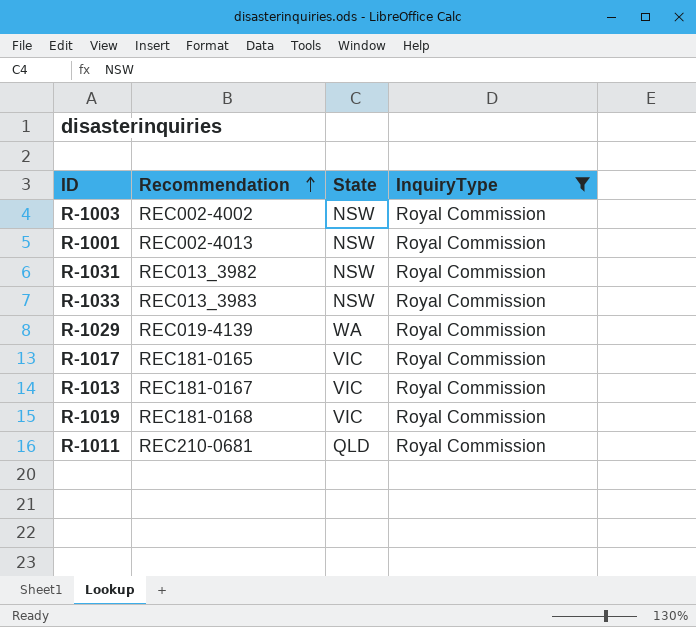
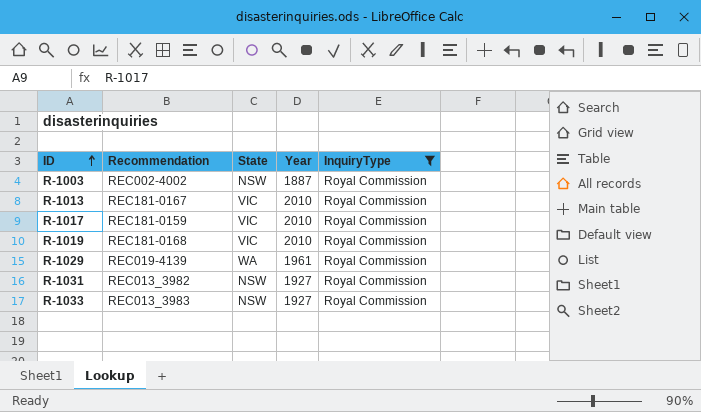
row order: Recommendation ascending -> ID ascending
column Year | position: none -> 4
row R-1001: REC002-4013 | NSW | Royal Commission -> none
row R-1011: REC210-0681 | QLD | Royal Commission -> none
R-1017 | Recommendation: REC181-0165 -> REC181-0159

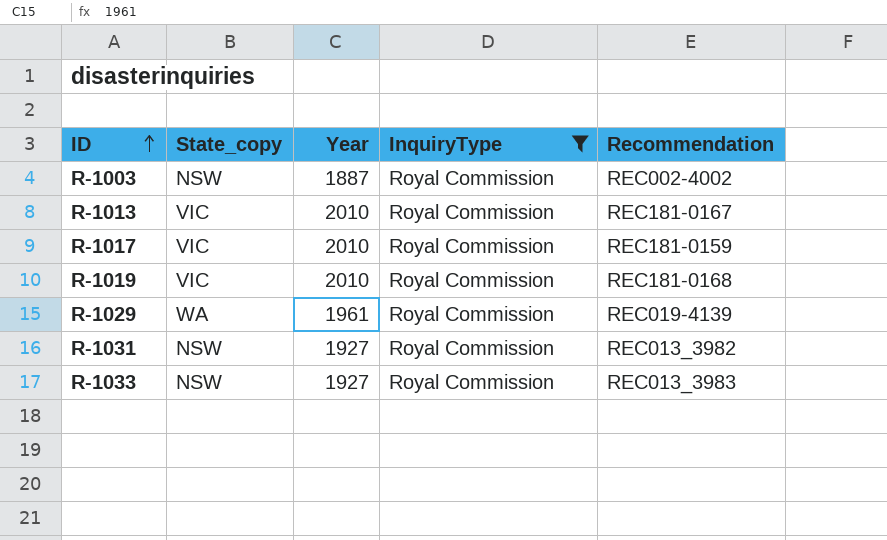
column name: State -> State_copy
column Recommendation | position: 2 -> 5

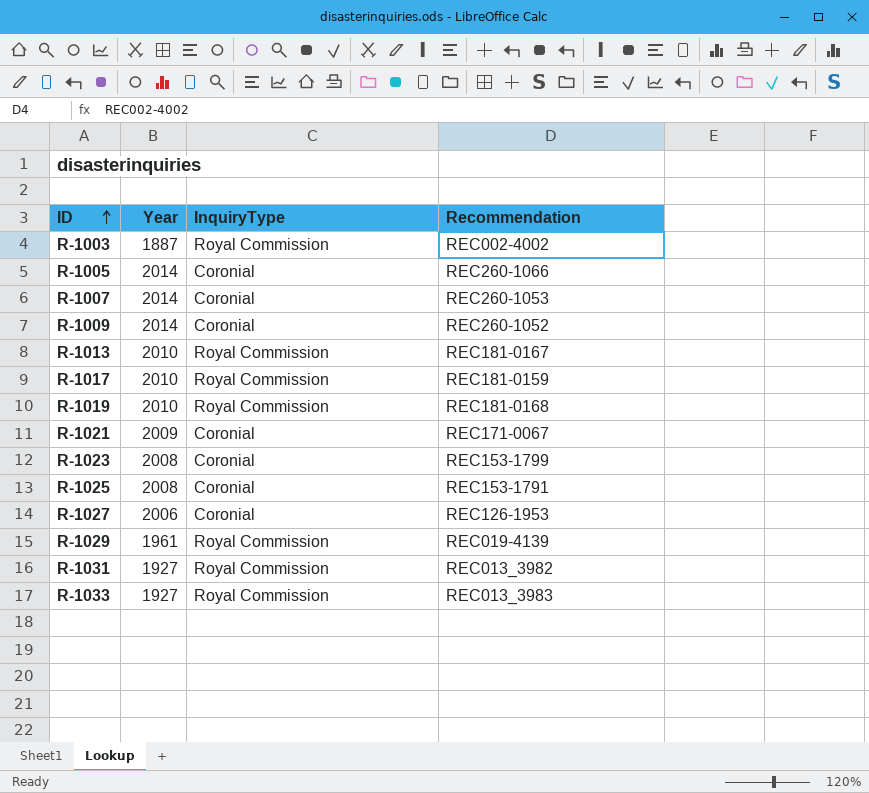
filter: InquiryType = Royal Commission -> none
column State_copy | position: 2 -> none

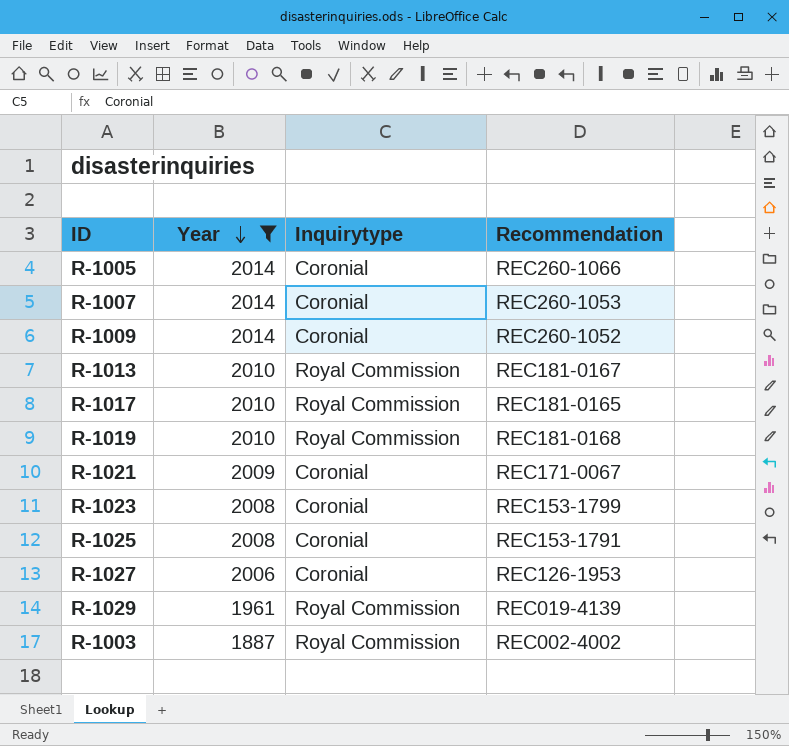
filter: none -> Year != 1927
row order: ID ascending -> Year descending
column name: InquiryType -> Inquirytype
R-1017 | Recommendation: REC181-0159 -> REC181-0165

